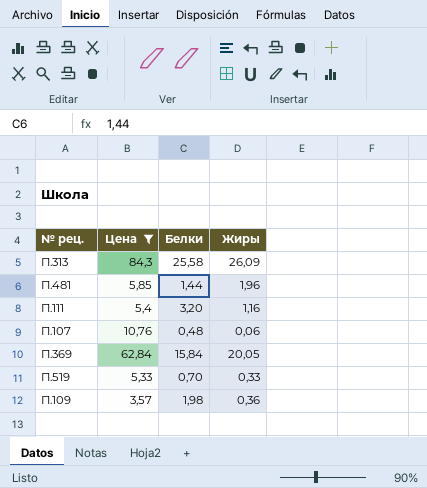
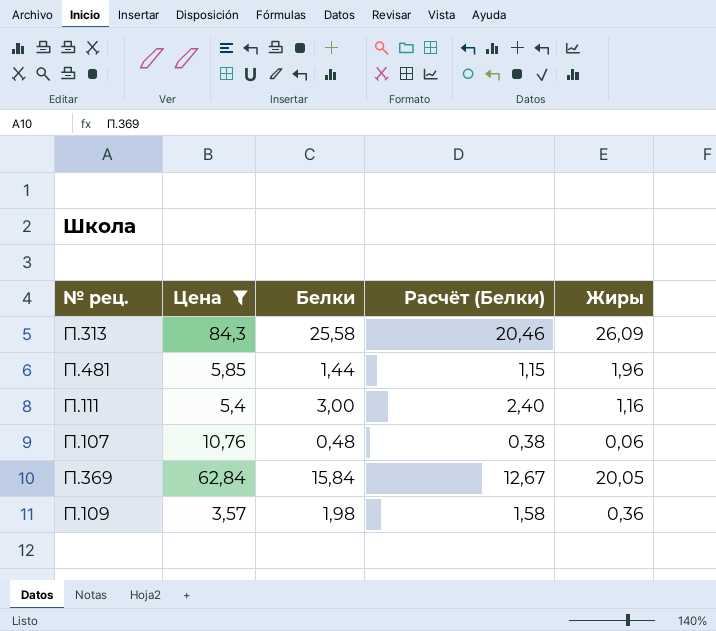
column Расчёт (Белки) | formula: none -> [Белки] * 0,8
row П.519: 5,33 | 0,70 | 0,33 -> none
П.111 | Белки: 3,20 -> 3,00

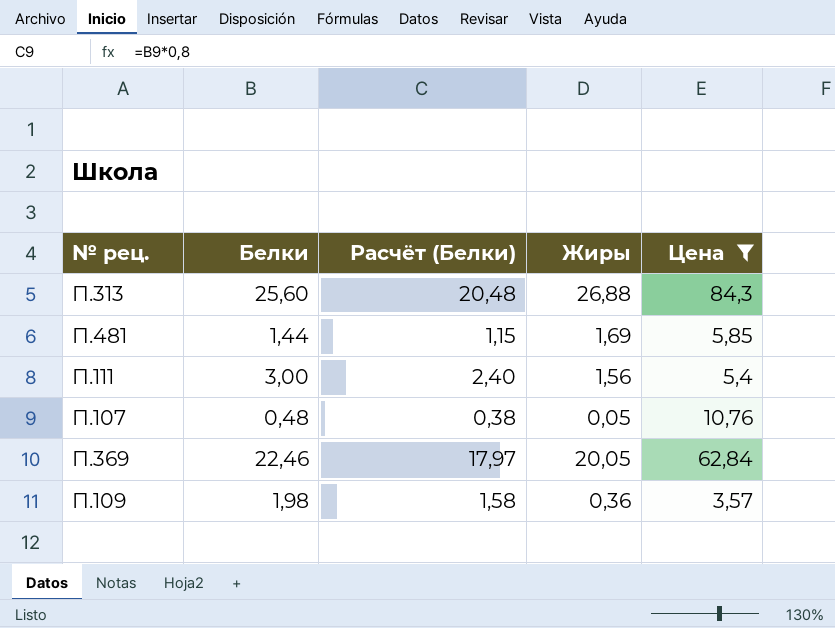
column Цена | position: 2 -> 5
П.313 | Белки: 25,58 -> 25,60
П.313 | Расчёт (Белки): 20,46 -> 20,48
П.313 | Жиры: 26,09 -> 26,88
П.481 | Жиры: 1,96 -> 1,69
П.111 | Жиры: 1,16 -> 1,56
П.107 | Жиры: 0,06 -> 0,05
П.369 | Белки: 15,84 -> 22,46
П.369 | Расчёт (Белки): 12,67 -> 17,97

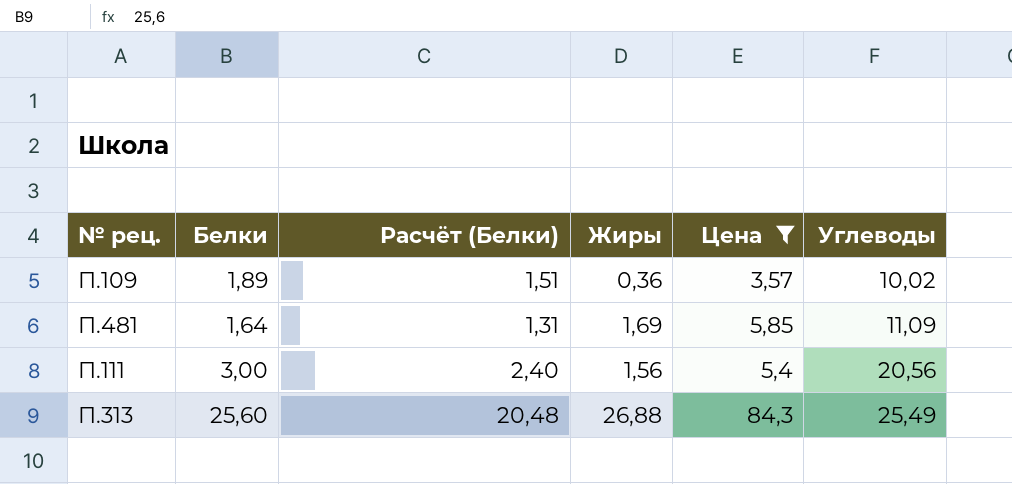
row order: none -> Углеводы ascending
column Углеводы | position: none -> 6
row П.107: 0,48 | 0,38 | 0,05 | 10,76 -> none
row П.369: 22,46 | 17,97 | 20,05 | 62,84 -> none
П.109 | Белки: 1,98 -> 1,89
П.109 | Расчёт (Белки): 1,58 -> 1,51
П.481 | Белки: 1,44 -> 1,64
П.481 | Расчёт (Белки): 1,15 -> 1,31

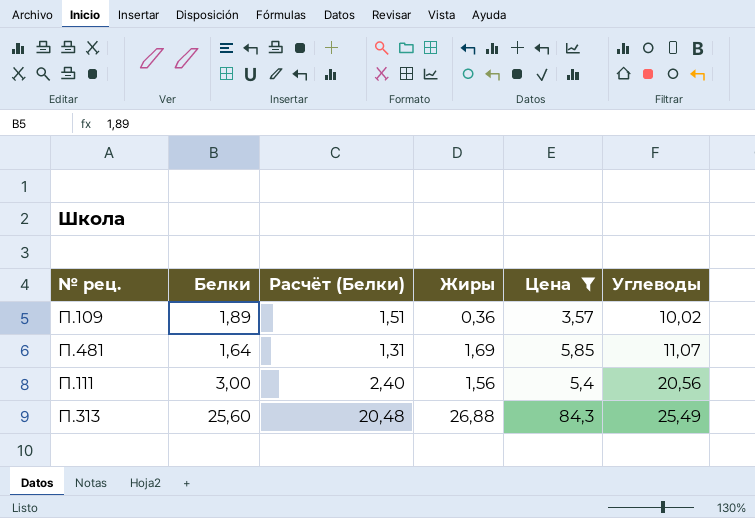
П.481 | Углеводы: 11,09 -> 11,07

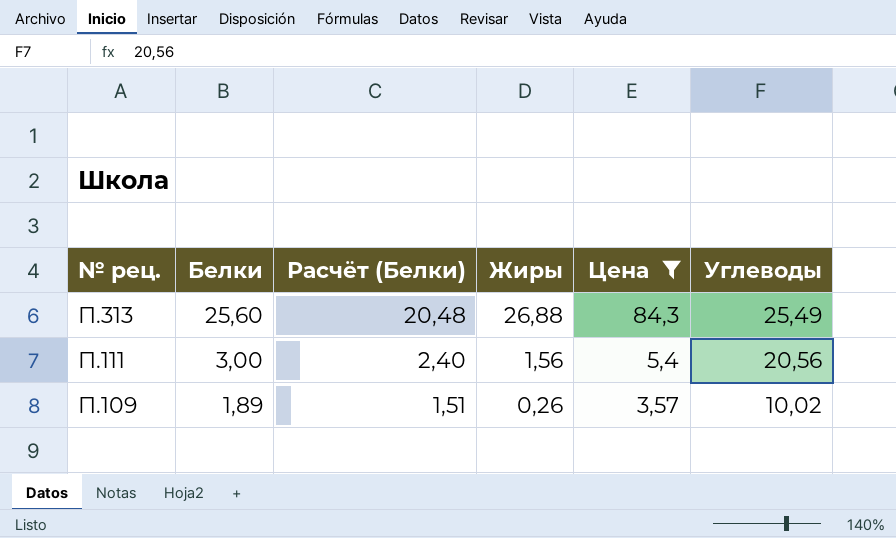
row order: Углеводы ascending -> № рец. descending
row П.481: 1,64 | 1,31 | 1,69 | 5,85 | 11,07 -> none
П.109 | Жиры: 0,36 -> 0,26

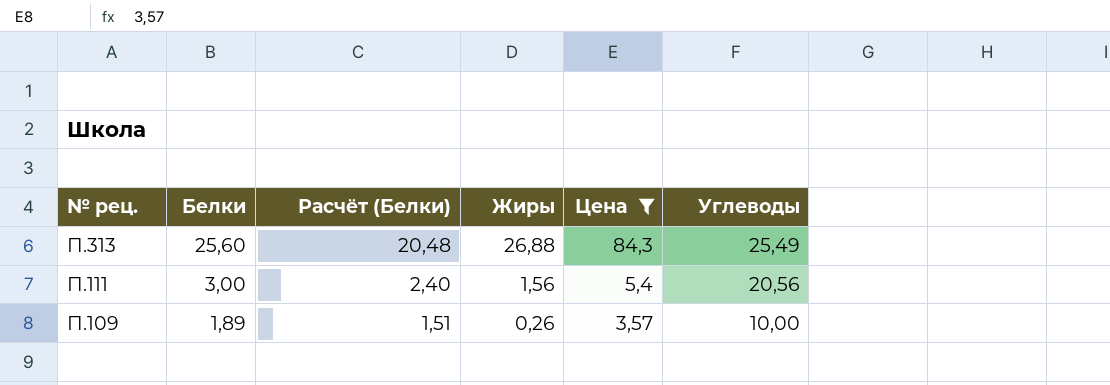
П.109 | Углеводы: 10,02 -> 10,00

